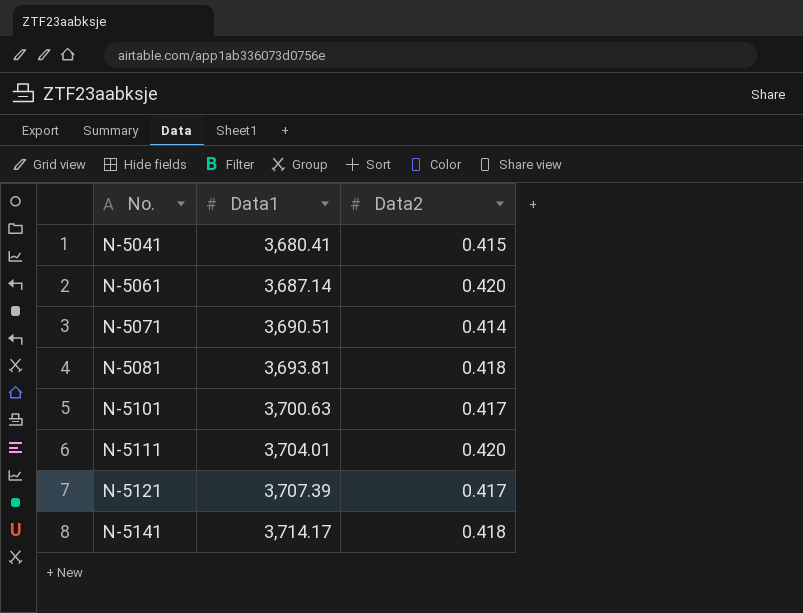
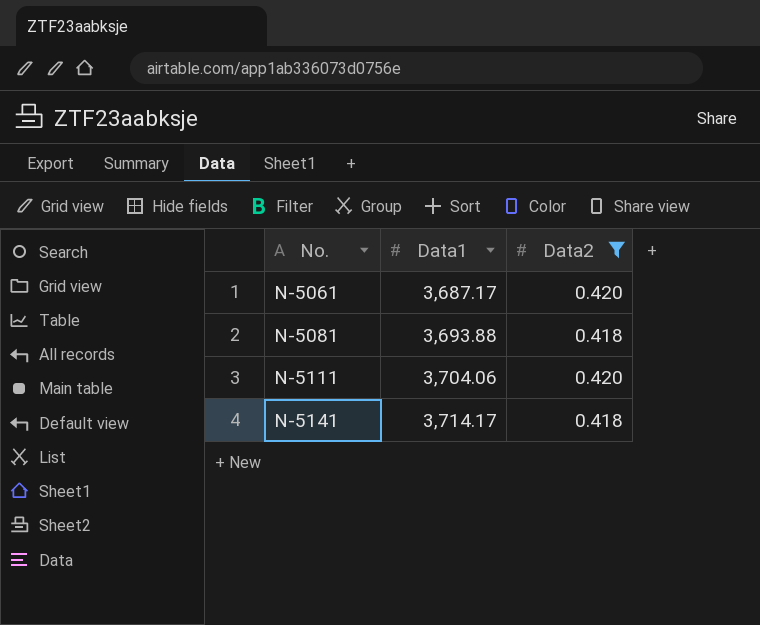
filter: none -> Data2 >= 0.418
N-5061 | Data1: 3,687.14 -> 3,687.17
N-5081 | Data1: 3,693.81 -> 3,693.88
N-5111 | Data1: 3,704.01 -> 3,704.06

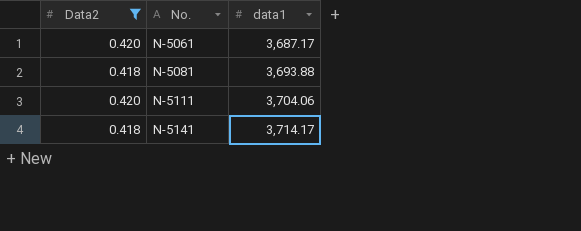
column Data2 | position: 3 -> 1
column name: Data1 -> data1

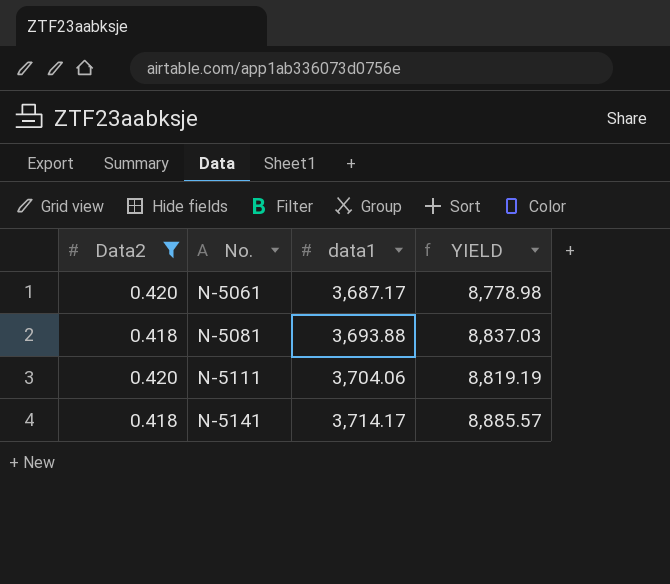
column YIELD | formula: none -> [data1] / [Data2]

